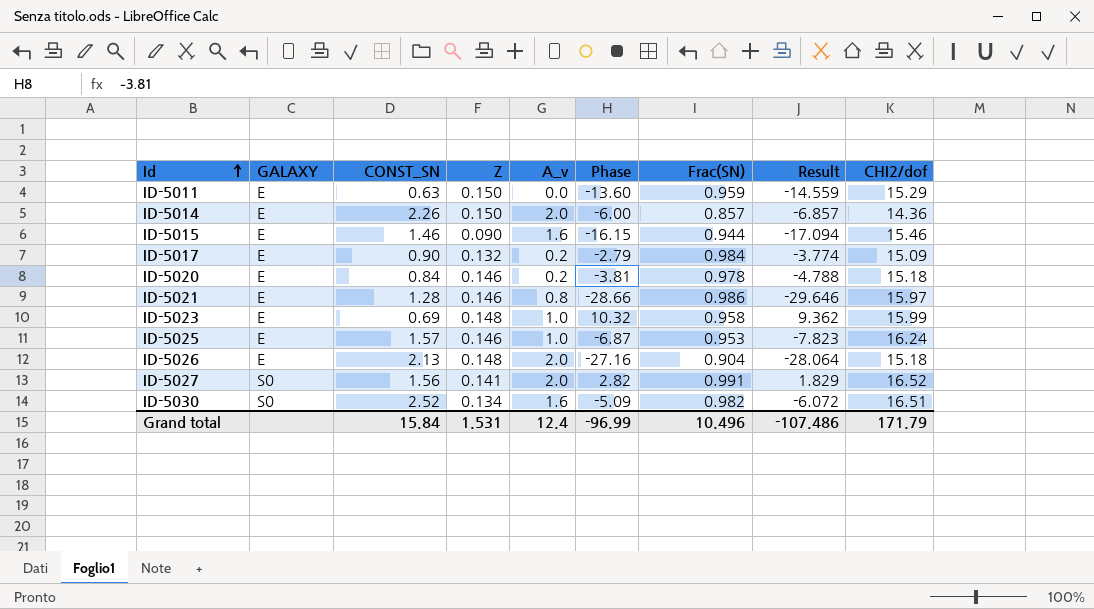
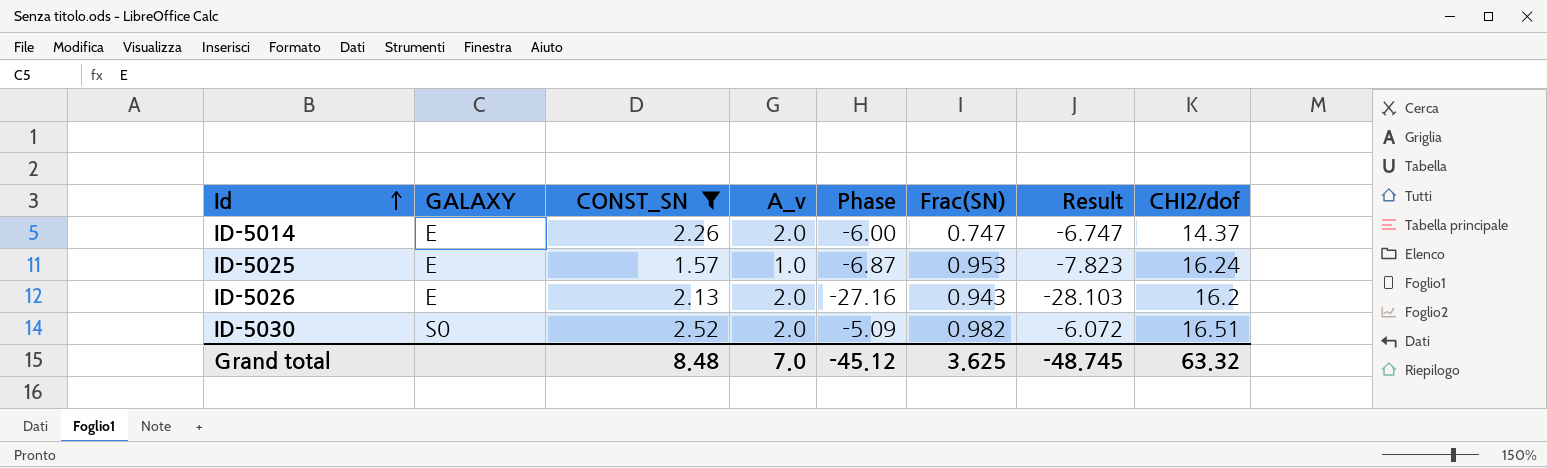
filter: none -> CONST_SN >= 1.57
column Z | position: 4 -> none
ID-5014 | Frac(SN): 0.857 -> 0.747
ID-5014 | Result: -6.857 -> -6.747
ID-5014 | CHI2/dof: 14.36 -> 14.37
ID-5026 | Frac(SN): 0.904 -> 0.943
ID-5026 | Result: -28.064 -> -28.103
ID-5026 | CHI2/dof: 15.18 -> 16.2
ID-5030 | A_v: 1.6 -> 2.0
Grand total | CONST_SN: 15.84 -> 8.48
Grand total | A_v: 12.4 -> 7.0
Grand total | Phase: -96.99 -> -45.12
Grand total | Frac(SN): 10.496 -> 3.625
Grand total | Result: -107.486 -> -48.745
Grand total | CHI2/dof: 171.79 -> 63.32

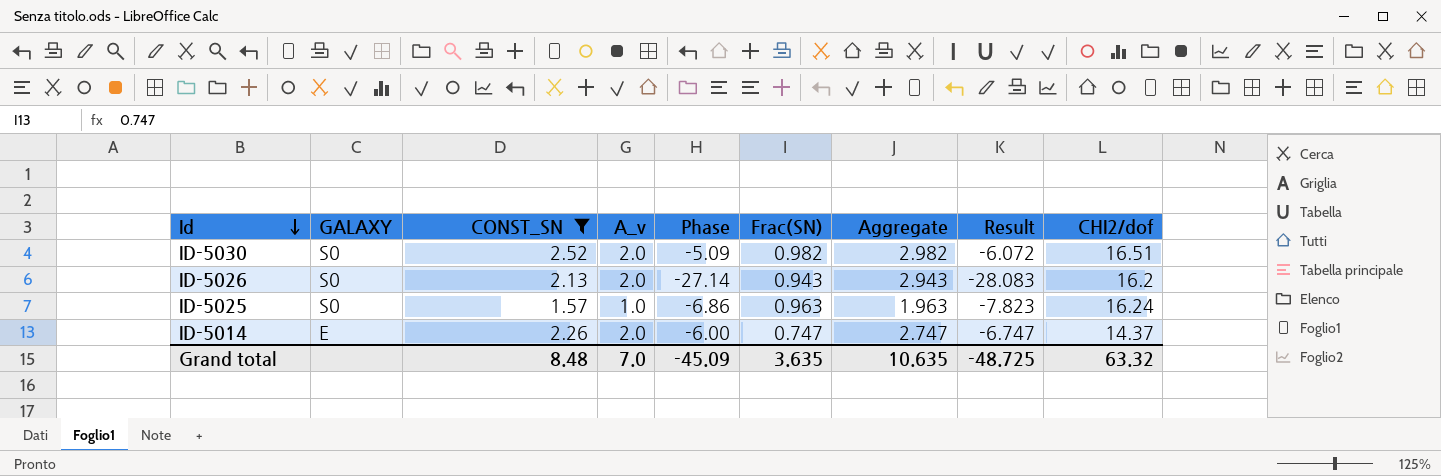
row order: Id ascending -> Id descending
column Aggregate | formula: none -> [A_v] + [Frac(SN)]
ID-5026 | GALAXY: E -> S0
ID-5026 | Phase: -27.16 -> -27.14
ID-5026 | Result: -28.103 -> -28.083
ID-5025 | GALAXY: E -> S0
ID-5025 | Phase: -6.87 -> -6.86
ID-5025 | Frac(SN): 0.953 -> 0.963
Grand total | Phase: -45.12 -> -45.09
Grand total | Frac(SN): 3.625 -> 3.635
Grand total | Result: -48.745 -> -48.725

